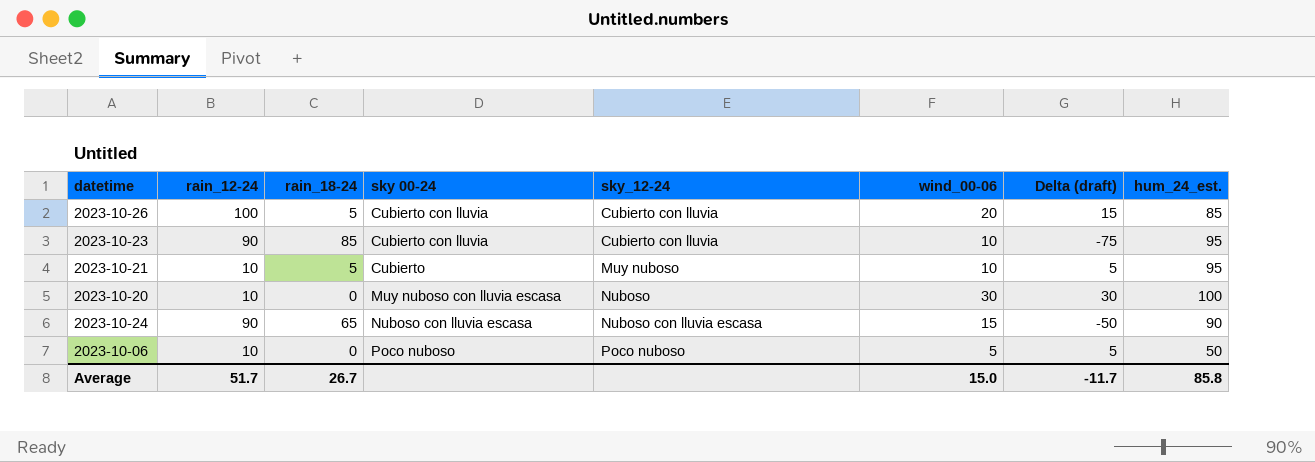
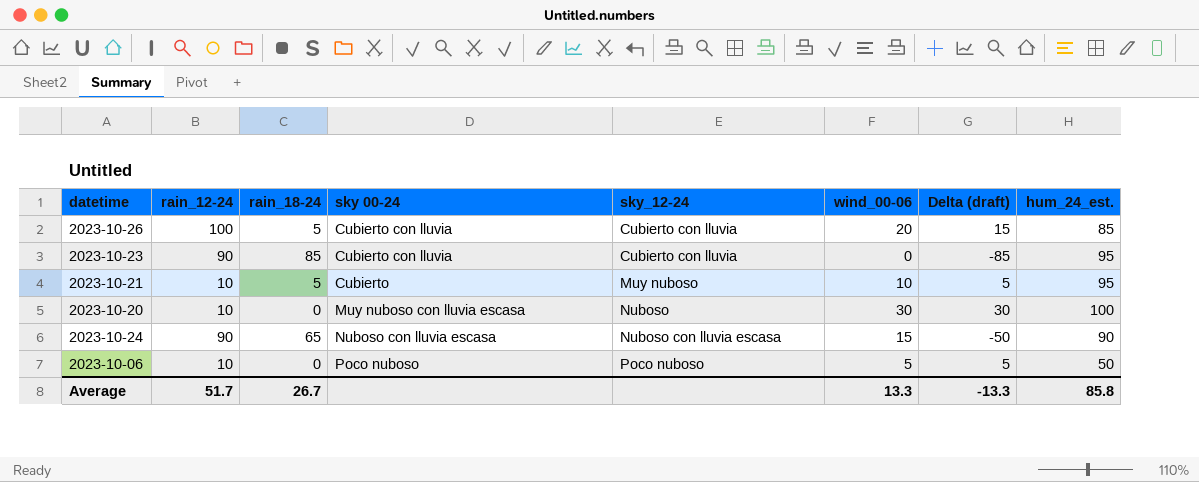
2023-10-23 | wind_00-06: 10 -> 0
2023-10-23 | Delta (draft): -75 -> -85
Average | wind_00-06: 15.0 -> 13.3
Average | Delta (draft): -11.7 -> -13.3

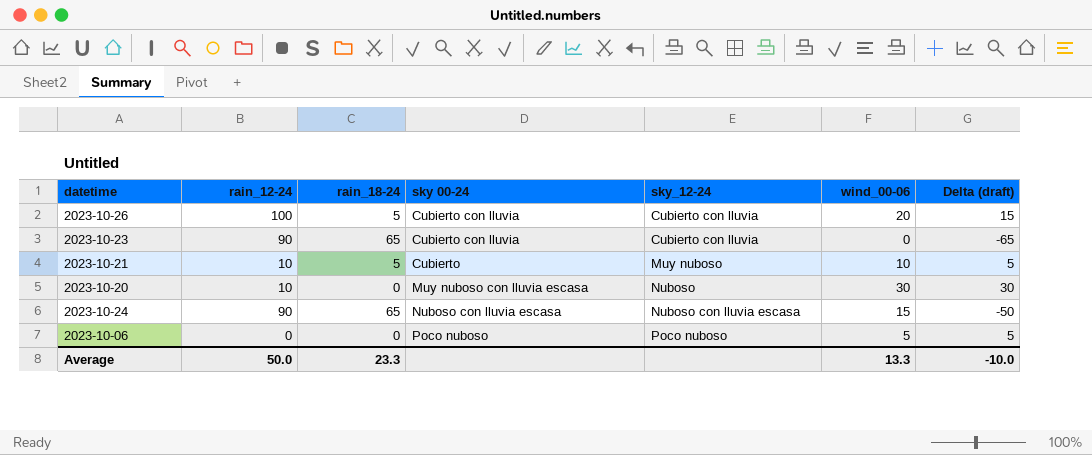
column hum_24_est. | position: 8 -> none
2023-10-23 | rain_18-24: 85 -> 65
2023-10-23 | Delta (draft): -85 -> -65
2023-10-06 | rain_12-24: 10 -> 0
Average | rain_12-24: 51.7 -> 50.0
Average | rain_18-24: 26.7 -> 23.3
Average | Delta (draft): -13.3 -> -10.0

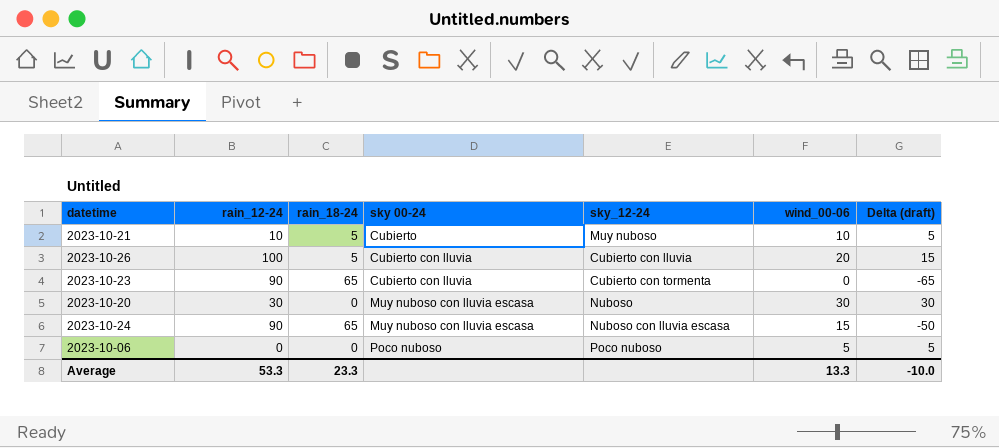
row order: sky_12-24 ascending -> sky 00-24 ascending
2023-10-23 | sky_12-24: Cubierto con lluvia -> Cubierto con tormenta
2023-10-20 | rain_12-24: 10 -> 30
2023-10-24 | sky 00-24: Nuboso con lluvia escasa -> Muy nuboso con lluvia escasa
Average | rain_12-24: 50.0 -> 53.3

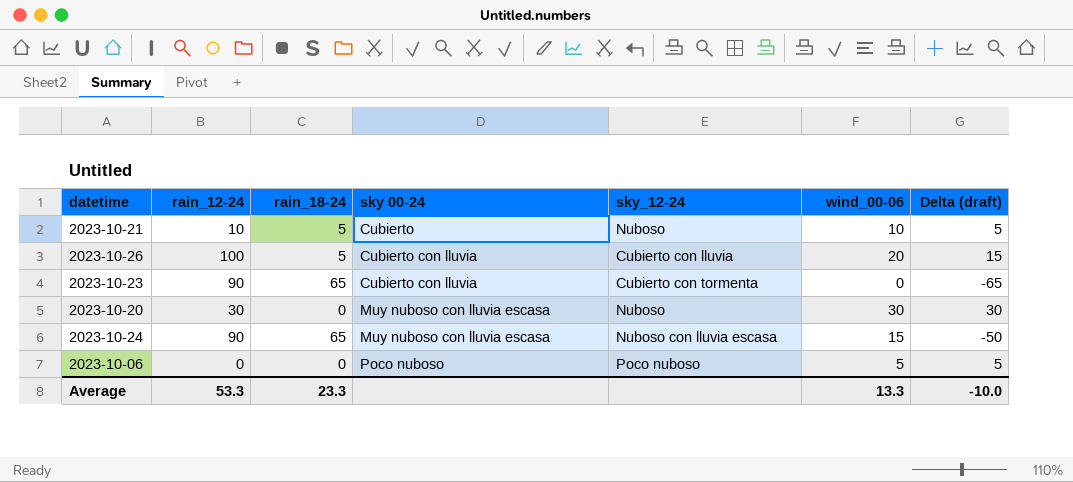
2023-10-21 | sky_12-24: Muy nuboso -> Nuboso

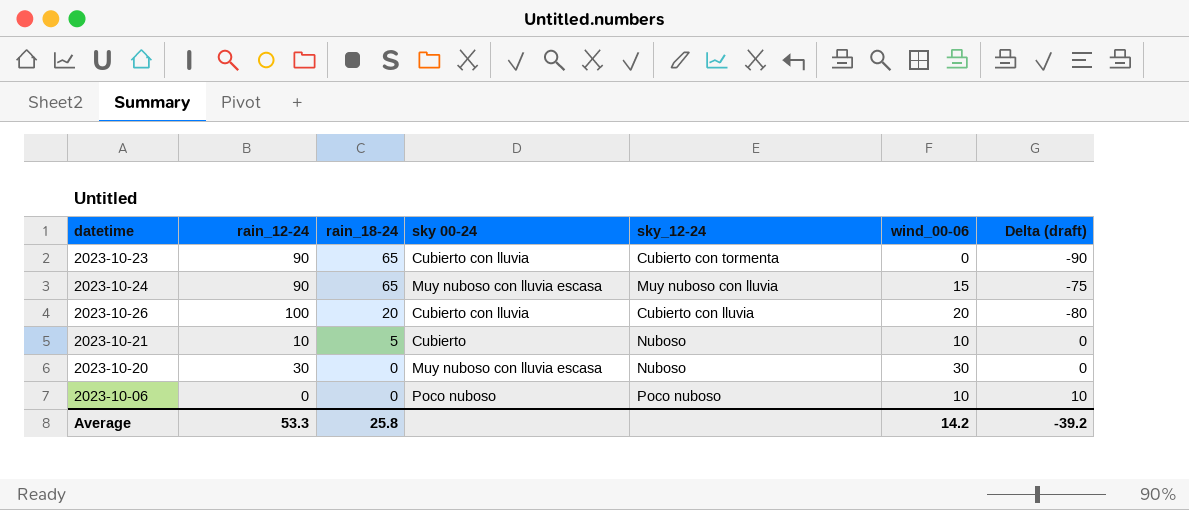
row order: sky 00-24 ascending -> rain_18-24 descending
column Delta (draft) | formula: [wind_00-06] - [rain_18-24] -> [wind_00-06] - [rain_12-24]
2023-10-24 | sky_12-24: Nuboso con lluvia escasa -> Muy nuboso con lluvia
2023-10-26 | rain_18-24: 5 -> 20
2023-10-06 | wind_00-06: 5 -> 10
Average | rain_18-24: 23.3 -> 25.8
Average | wind_00-06: 13.3 -> 14.2
Average | Delta (draft): -10.0 -> -39.2

